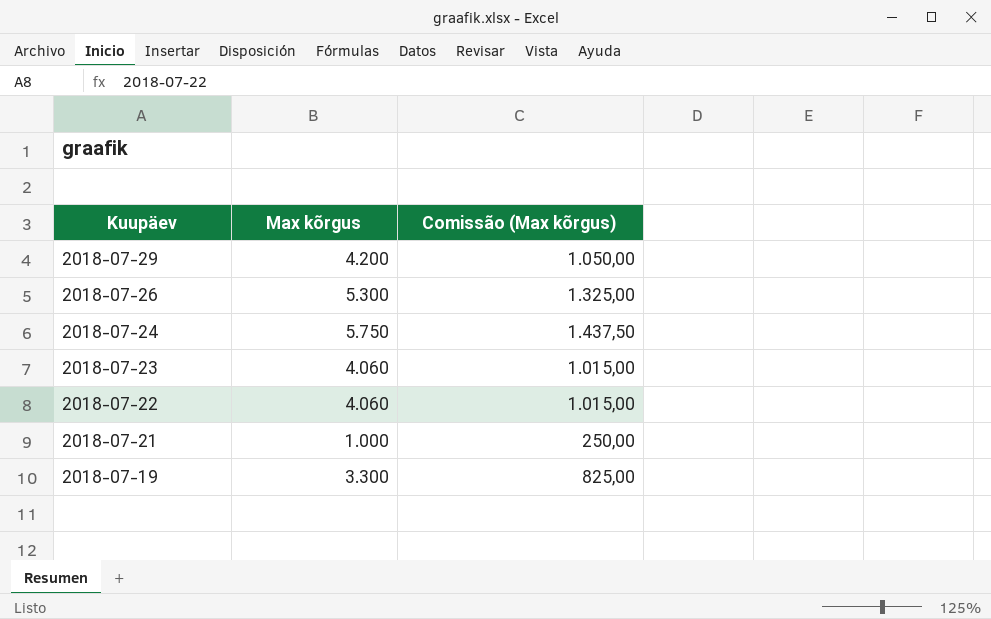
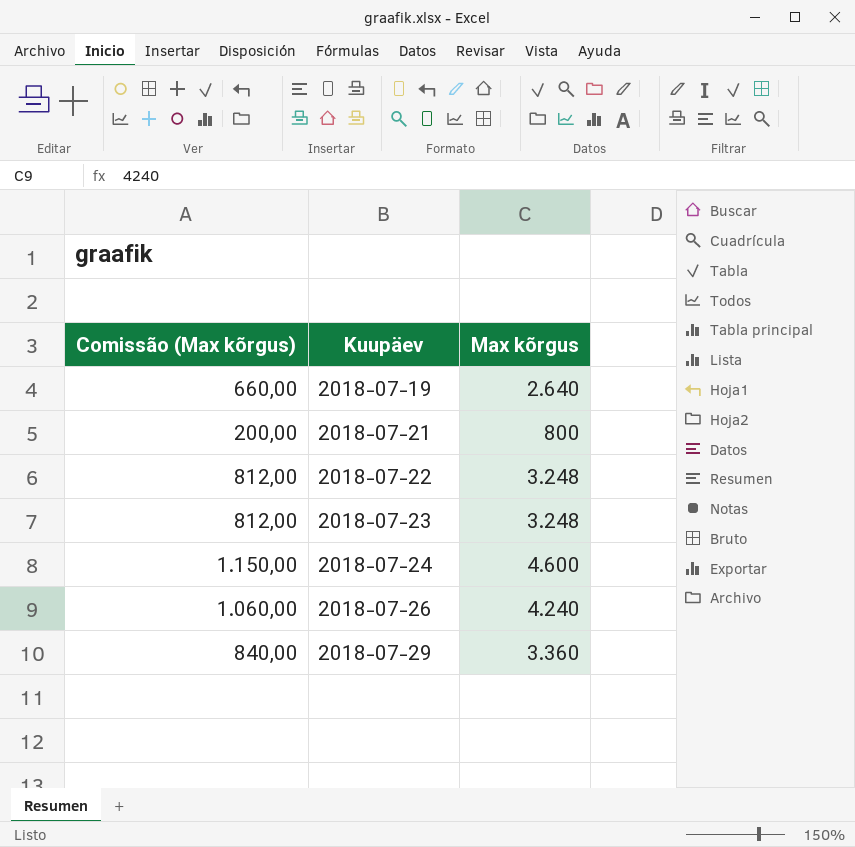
row order: Kuupäev descending -> Kuupäev ascending
column Comissão (Max kõrgus) | position: 3 -> 1
2018-07-19 | Comissão (Max kõrgus): 825,00 -> 660,00
2018-07-19 | Max kõrgus: 3.300 -> 2.640
2018-07-21 | Comissão (Max kõrgus): 250,00 -> 200,00
2018-07-21 | Max kõrgus: 1.000 -> 800
2018-07-22 | Comissão (Max kõrgus): 1.015,00 -> 812,00
2018-07-22 | Max kõrgus: 4.060 -> 3.248
2018-07-23 | Comissão (Max kõrgus): 1.015,00 -> 812,00
2018-07-23 | Max kõrgus: 4.060 -> 3.248
2018-07-24 | Comissão (Max kõrgus): 1.437,50 -> 1.150,00
2018-07-24 | Max kõrgus: 5.750 -> 4.600
2018-07-26 | Comissão (Max kõrgus): 1.325,00 -> 1.060,00
2018-07-26 | Max kõrgus: 5.300 -> 4.240
2018-07-29 | Comissão (Max kõrgus): 1.050,00 -> 840,00
2018-07-29 | Max kõrgus: 4.200 -> 3.360

